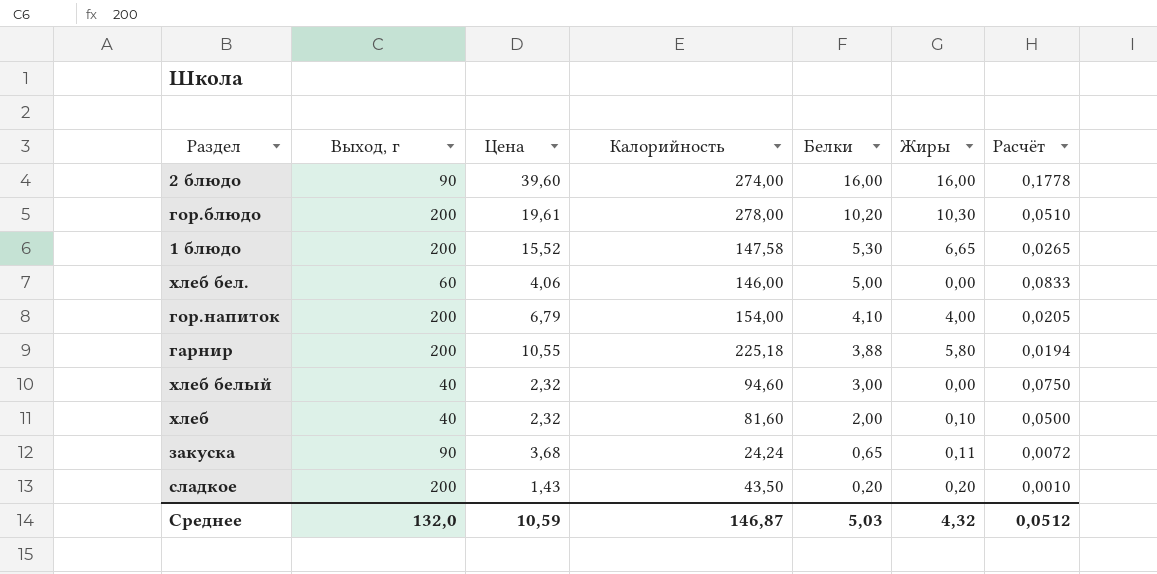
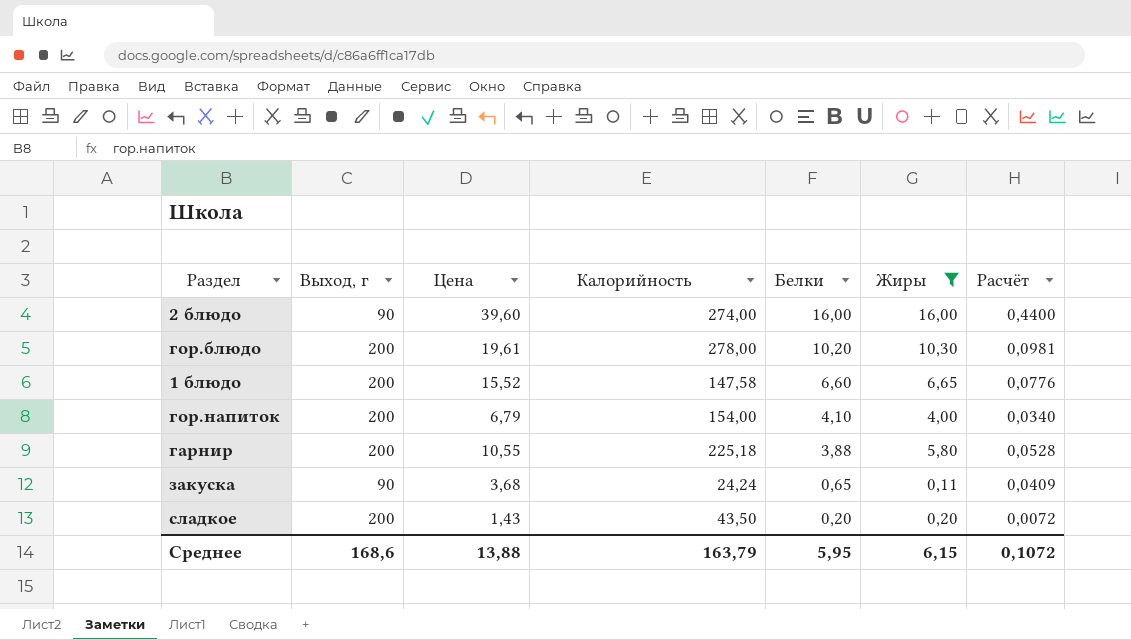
filter: none -> Жиры >= 0,11
column Расчёт | formula: [Белки] / [Выход, г] -> [Цена] / [Выход, г]
1 блюдо | Белки: 5,30 -> 6,60
Среднее | Выход, г: 132,0 -> 168,6
Среднее | Цена: 10,59 -> 13,88
Среднее | Калорийность: 146,87 -> 163,79
Среднее | Белки: 5,03 -> 5,95
Среднее | Жиры: 4,32 -> 6,15
Среднее | Расчёт: 0,0512 -> 0,1072

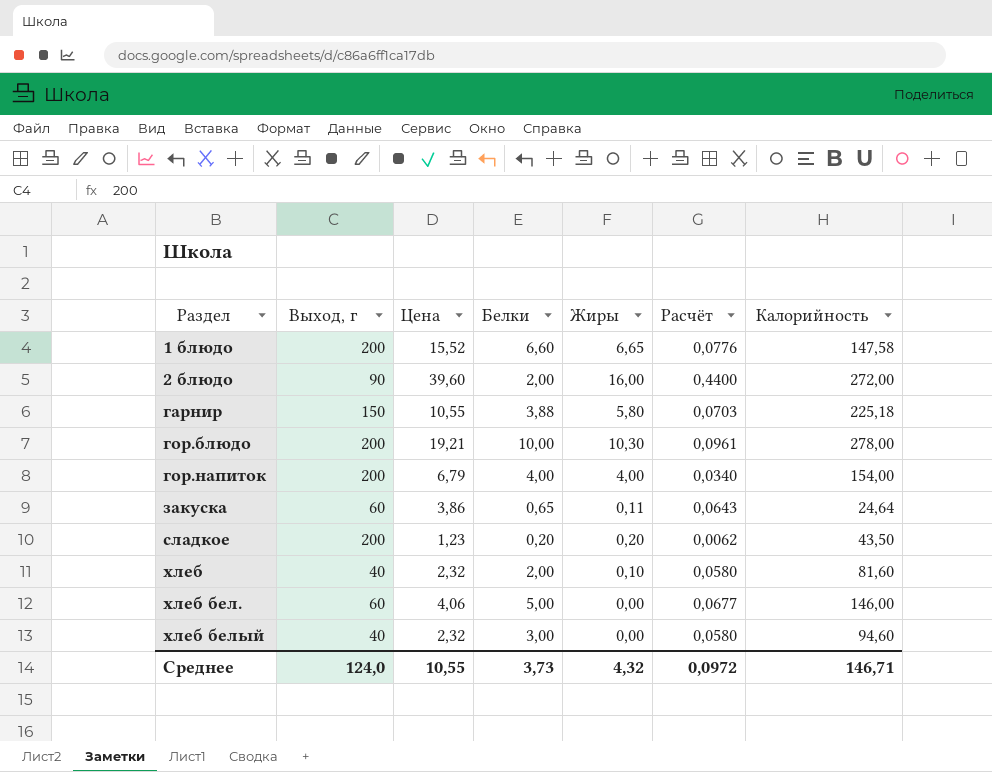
filter: Жиры >= 0,11 -> none
row order: Белки descending -> Раздел ascending
column Калорийность | position: 4 -> 7
2 блюдо | Белки: 16,00 -> 2,00
2 блюдо | Калорийность: 274,00 -> 272,00
гарнир | Выход, г: 200 -> 150
гарнир | Расчёт: 0,0528 -> 0,0703
гор.блюдо | Цена: 19,61 -> 19,21
гор.блюдо | Белки: 10,20 -> 10,00
гор.блюдо | Расчёт: 0,0981 -> 0,0961
гор.напиток | Белки: 4,10 -> 4,00
закуска | Выход, г: 90 -> 60
закуска | Цена: 3,68 -> 3,86
закуска | Расчёт: 0,0409 -> 0,0643
закуска | Калорийность: 24,24 -> 24,64
сладкое | Цена: 1,43 -> 1,23
сладкое | Расчёт: 0,0072 -> 0,0062
Среднее | Выход, г: 168,6 -> 124,0
Среднее | Цена: 13,88 -> 10,55
Среднее | Белки: 5,95 -> 3,73
Среднее | Жиры: 6,15 -> 4,32
Среднее | Расчёт: 0,1072 -> 0,0972
Среднее | Калорийность: 163,79 -> 146,71

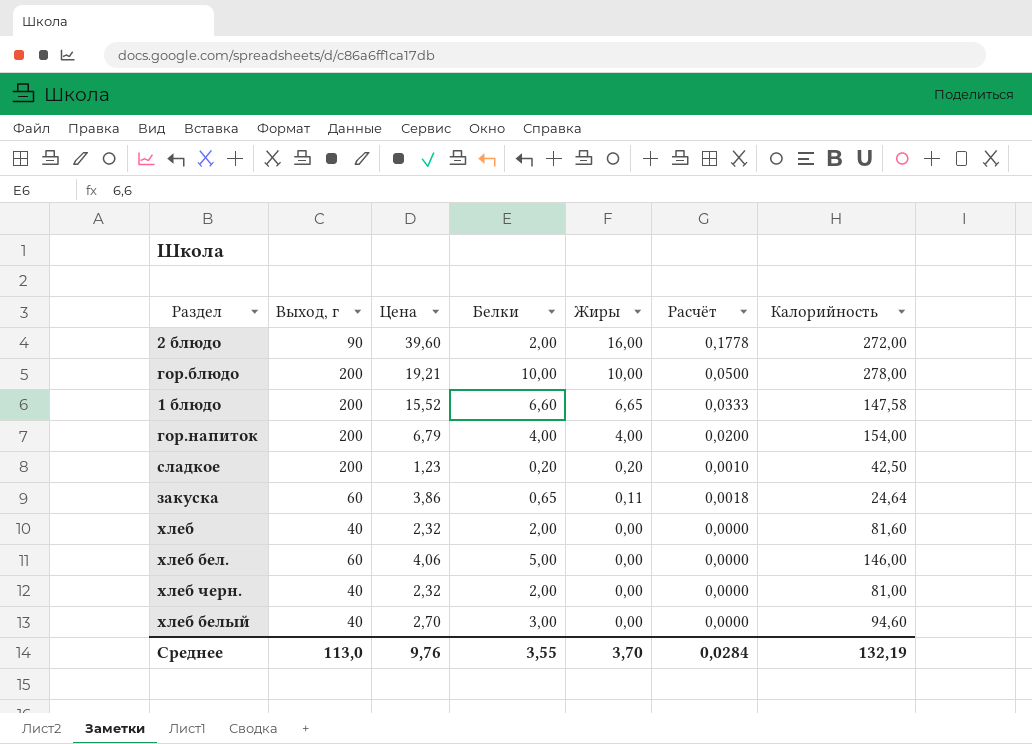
row order: Раздел ascending -> Жиры descending
column Расчёт | formula: [Цена] / [Выход, г] -> [Жиры] / [Выход, г]
row гарнир: 150 | 10,55 | 3,88 | 5,80 | 0,0703 | 225,18 -> none
гор.блюдо | Жиры: 10,30 -> 10,00
сладкое | Калорийность: 43,50 -> 42,50
хлеб | Жиры: 0,10 -> 0,00
row хлеб черн.: none -> 40 | 2,32 | 2,00 | 0,00 | 0,0000 | 81,00
хлеб белый | Цена: 2,32 -> 2,70
Среднее | Выход, г: 124,0 -> 113,0
Среднее | Цена: 10,55 -> 9,76
Среднее | Белки: 3,73 -> 3,55
Среднее | Жиры: 4,32 -> 3,70
Среднее | Расчёт: 0,0972 -> 0,0284
Среднее | Калорийность: 146,71 -> 132,19

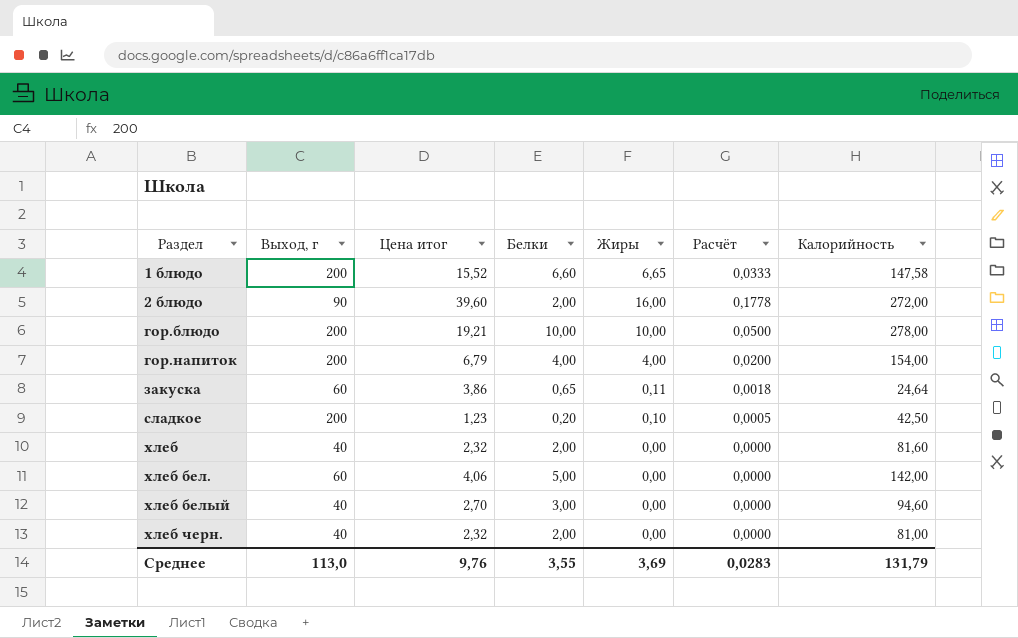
row order: Жиры descending -> Раздел ascending
column name: Цена -> Цена итог
сладкое | Жиры: 0,20 -> 0,10
сладкое | Расчёт: 0,0010 -> 0,0005
хлеб бел. | Калорийность: 146,00 -> 142,00
Среднее | Жиры: 3,70 -> 3,69
Среднее | Расчёт: 0,0284 -> 0,0283
Среднее | Калорийность: 132,19 -> 131,79

